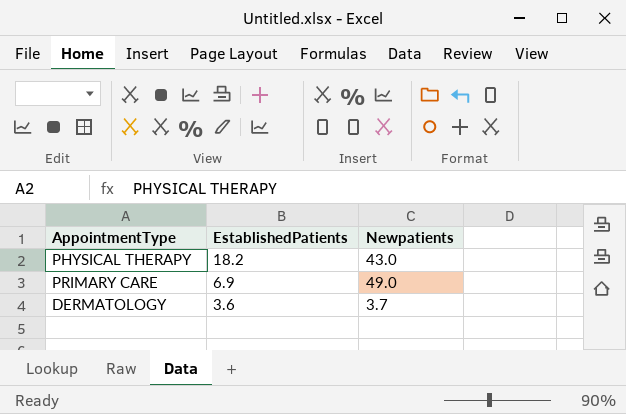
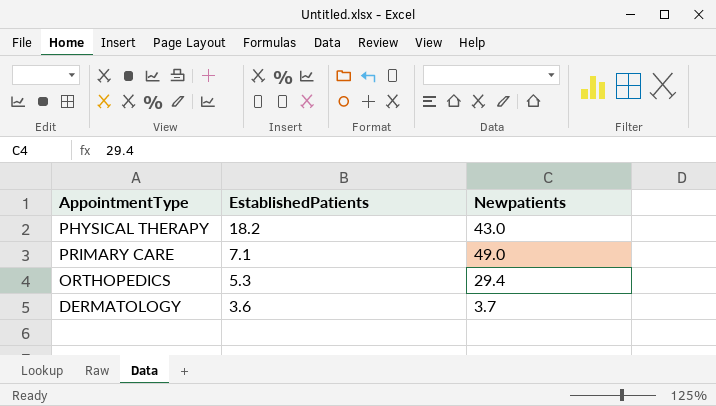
PRIMARY CARE | EstablishedPatients: 6.9 -> 7.1
row ORTHOPEDICS: none -> 5.3 | 29.4

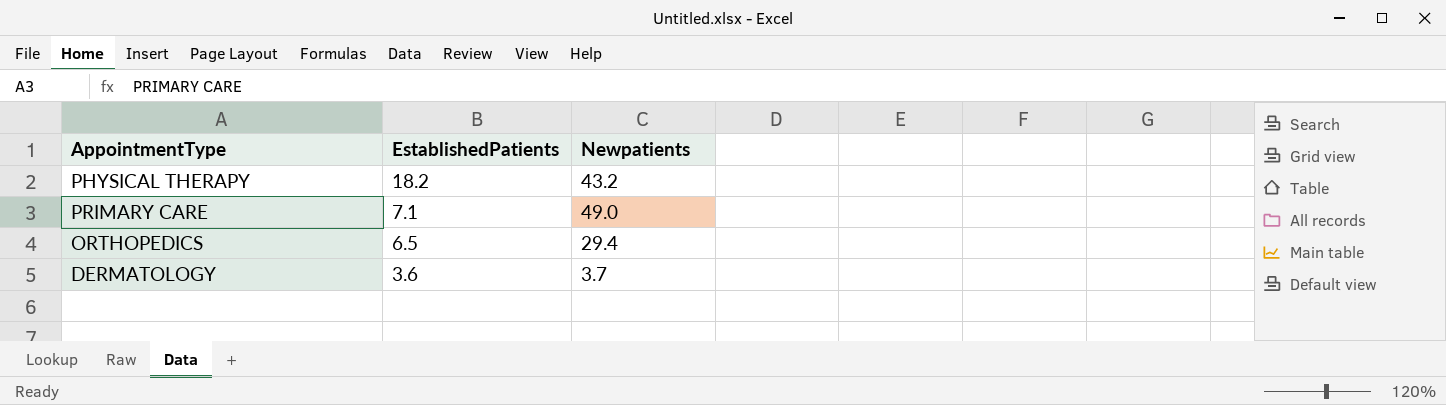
PHYSICAL THERAPY | Newpatients: 43.0 -> 43.2
ORTHOPEDICS | EstablishedPatients: 5.3 -> 6.5

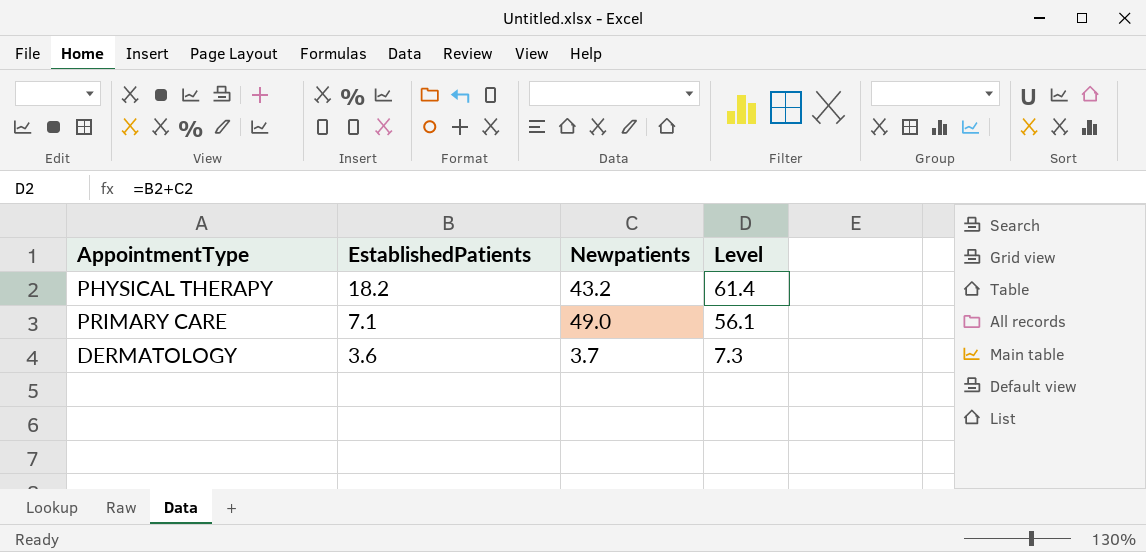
column Level | formula: none -> [EstablishedPatients] + [Newpatients]
row ORTHOPEDICS: 6.5 | 29.4 -> none

